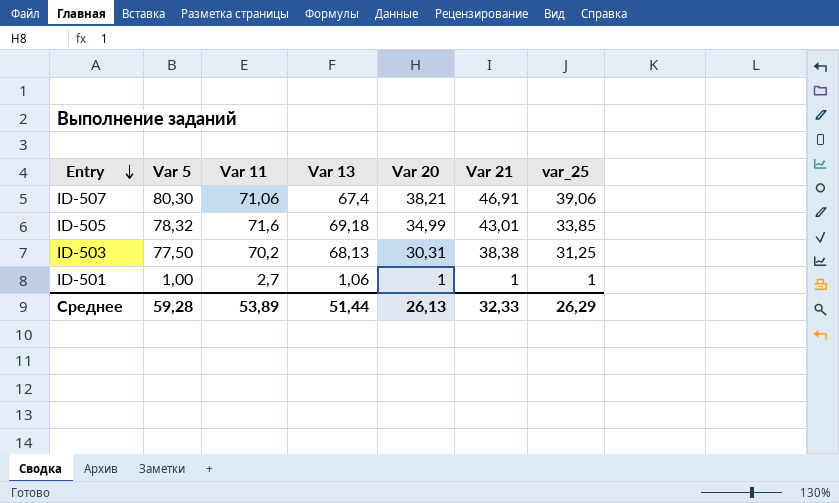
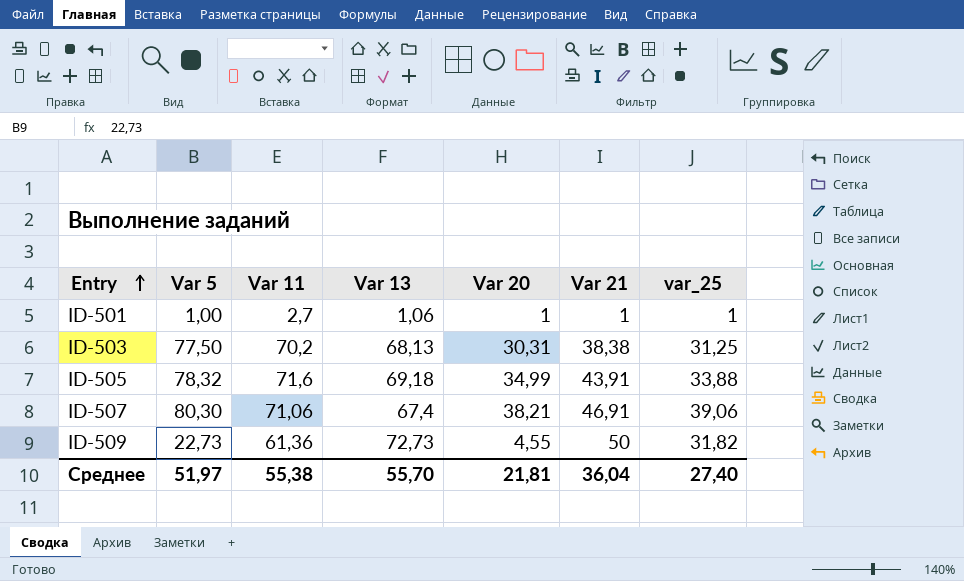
row order: Entry descending -> Entry ascending
ID-505 | Var 21: 43,01 -> 43,91
ID-505 | var_25: 33,85 -> 33,88
row ID-509: none -> 22,73 | 61,36 | 72,73 | 4,55 | 50 | 31,82
Среднее | Var 5: 59,28 -> 51,97
Среднее | Var 11: 53,89 -> 55,38
Среднее | Var 13: 51,44 -> 55,70
Среднее | Var 20: 26,13 -> 21,81
Среднее | Var 21: 32,33 -> 36,04
Среднее | var_25: 26,29 -> 27,40

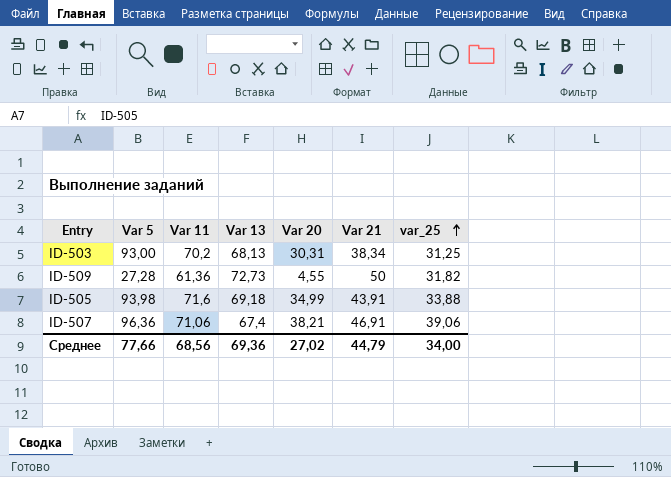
row order: Entry ascending -> var_25 ascending
row ID-501: 1,00 | 2,7 | 1,06 | 1 | 1 | 1 -> none
ID-503 | Var 5: 77,50 -> 93,00
ID-503 | Var 21: 38,38 -> 38,34
ID-509 | Var 5: 22,73 -> 27,28
ID-505 | Var 5: 78,32 -> 93,98
ID-507 | Var 5: 80,30 -> 96,36
Среднее | Var 5: 51,97 -> 77,66
Среднее | Var 11: 55,38 -> 68,56
Среднее | Var 13: 55,70 -> 69,36
Среднее | Var 20: 21,81 -> 27,02
Среднее | Var 21: 36,04 -> 44,79
Среднее | var_25: 27,40 -> 34,00

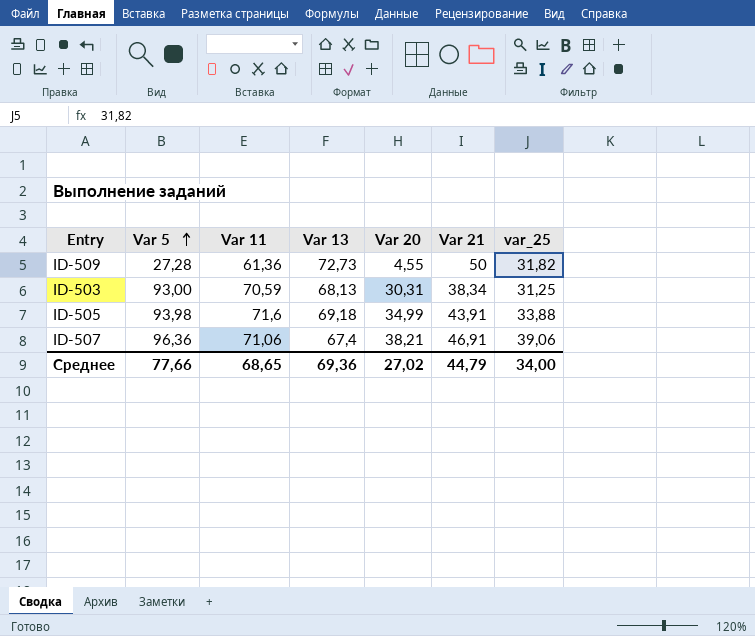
row order: var_25 ascending -> Var 5 ascending
ID-503 | Var 11: 70,2 -> 70,59
Среднее | Var 11: 68,56 -> 68,65

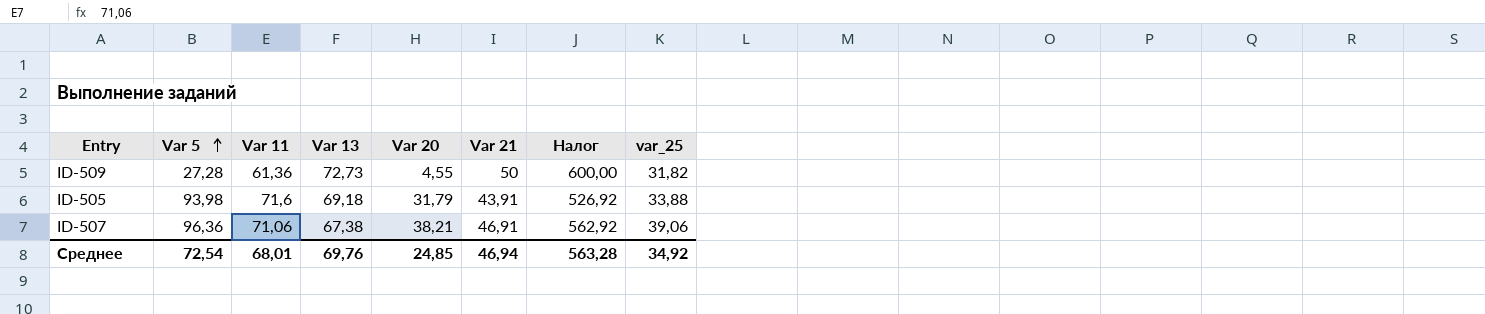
column Налог | formula: none -> [Var 21] * 12
row ID-503: 93,00 | 70,59 | 68,13 | 30,31 | 38,34 | 31,25 -> none
ID-505 | Var 20: 34,99 -> 31,79
ID-507 | Var 13: 67,4 -> 67,38
Среднее | Var 5: 77,66 -> 72,54
Среднее | Var 11: 68,65 -> 68,01
Среднее | Var 13: 69,36 -> 69,76
Среднее | Var 20: 27,02 -> 24,85
Среднее | Var 21: 44,79 -> 46,94
Среднее | var_25: 34,00 -> 34,92

